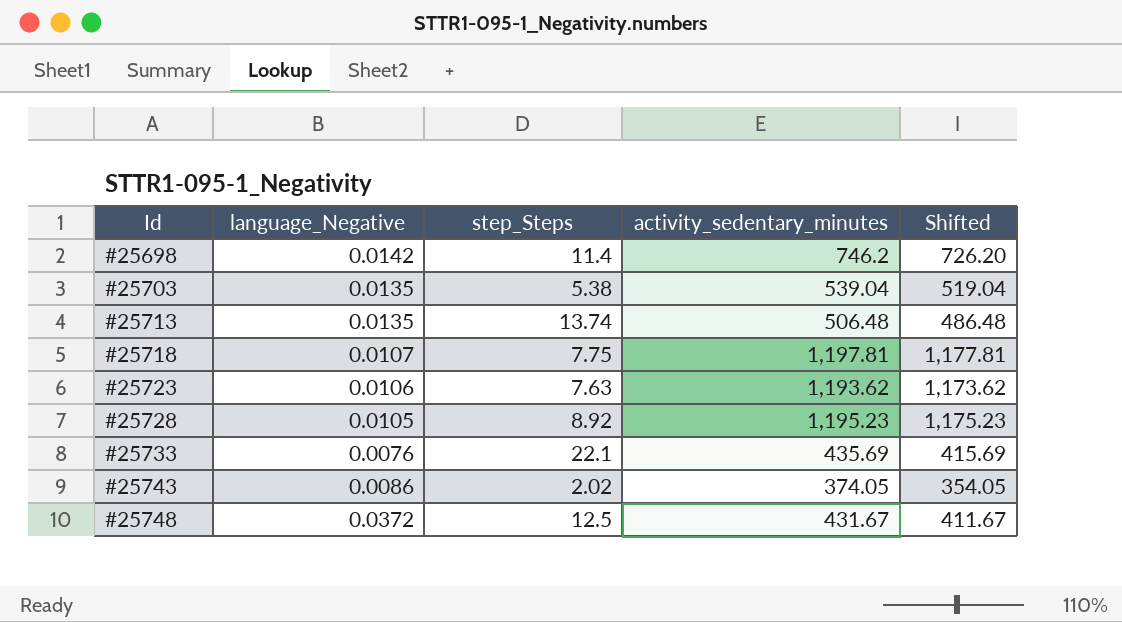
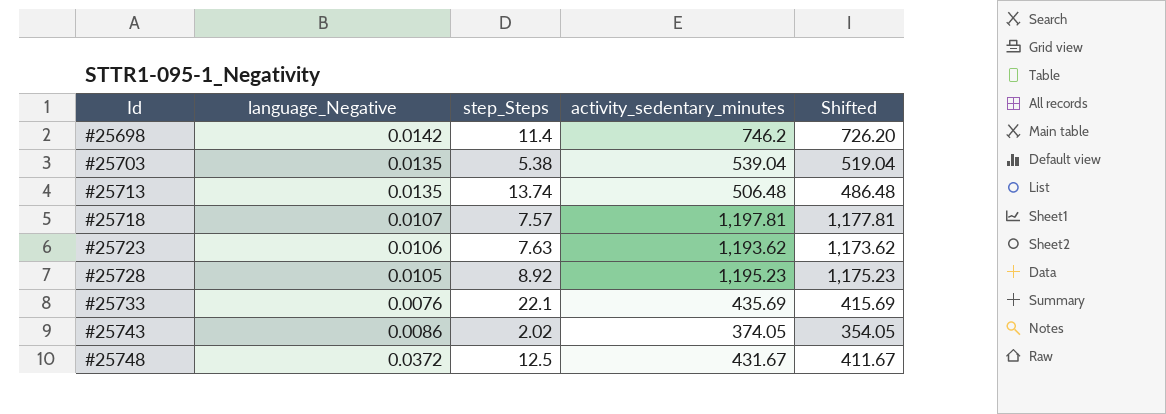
#25718 | step_Steps: 7.75 -> 7.57

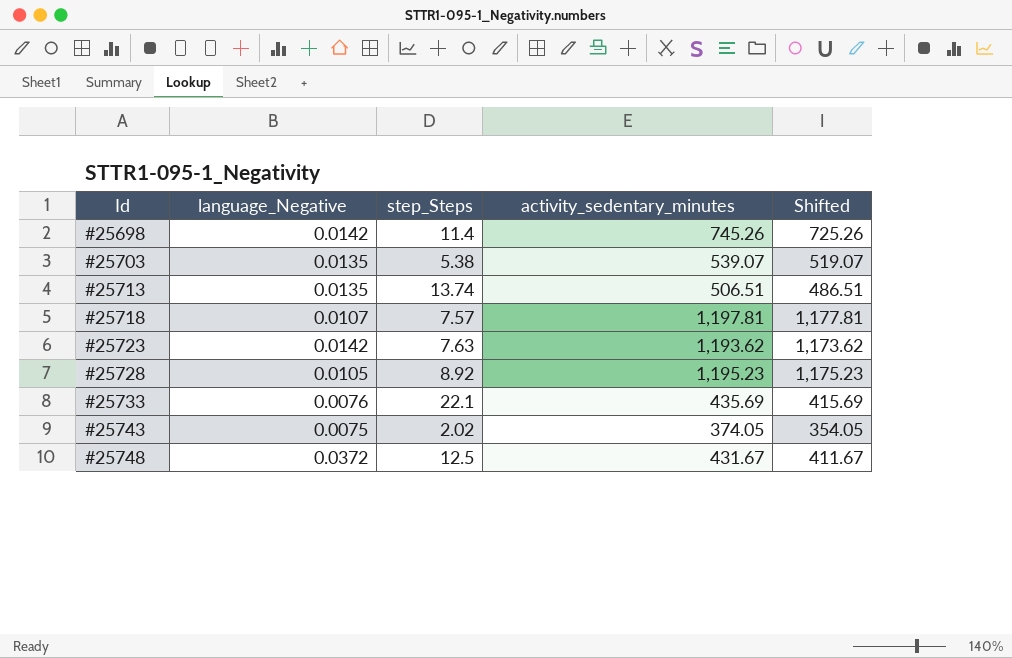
#25698 | activity_sedentary_minutes: 746.2 -> 745.26
#25698 | Shifted: 726.20 -> 725.26
#25703 | activity_sedentary_minutes: 539.04 -> 539.07
#25703 | Shifted: 519.04 -> 519.07
#25713 | activity_sedentary_minutes: 506.48 -> 506.51
#25713 | Shifted: 486.48 -> 486.51
#25723 | language_Negative: 0.0106 -> 0.0142
#25743 | language_Negative: 0.0086 -> 0.0075

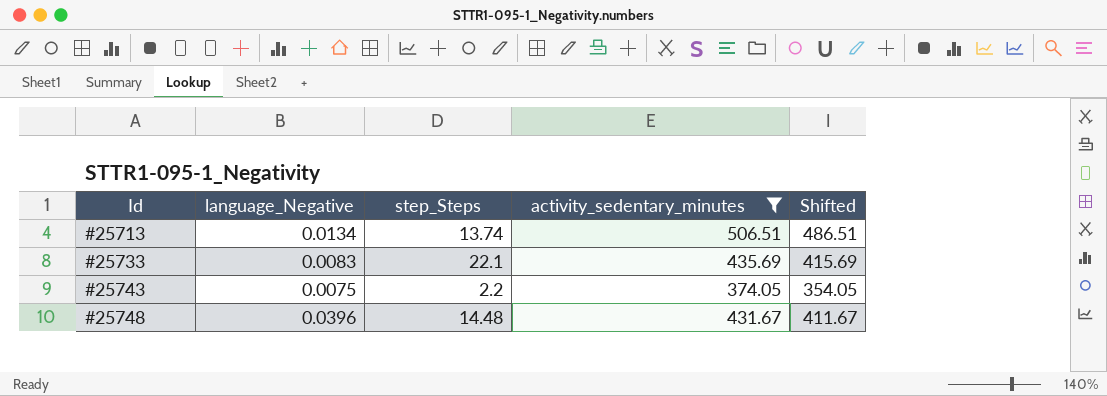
filter: none -> activity_sedentary_minutes <= 506.51
#25713 | language_Negative: 0.0135 -> 0.0134
#25733 | language_Negative: 0.0076 -> 0.0083
#25743 | step_Steps: 2.02 -> 2.2
#25748 | language_Negative: 0.0372 -> 0.0396
#25748 | step_Steps: 12.5 -> 14.48

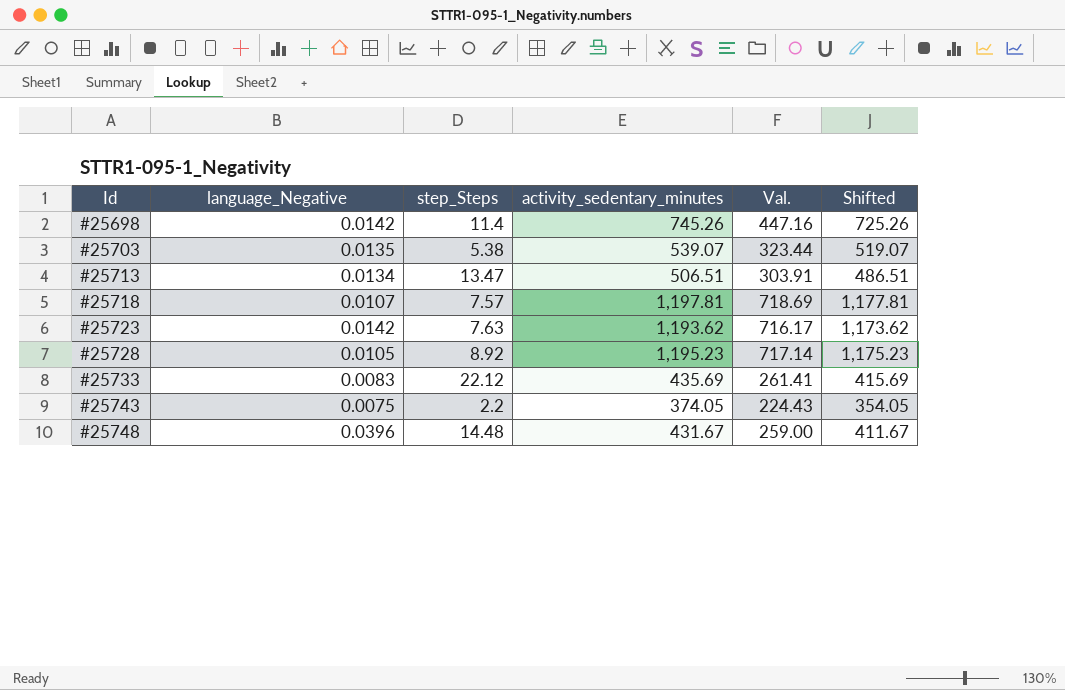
filter: activity_sedentary_minutes <= 506.51 -> none
column Val. | formula: none -> [activity_sedentary_minutes] * 0.6
#25713 | step_Steps: 13.74 -> 13.47
#25733 | step_Steps: 22.1 -> 22.12

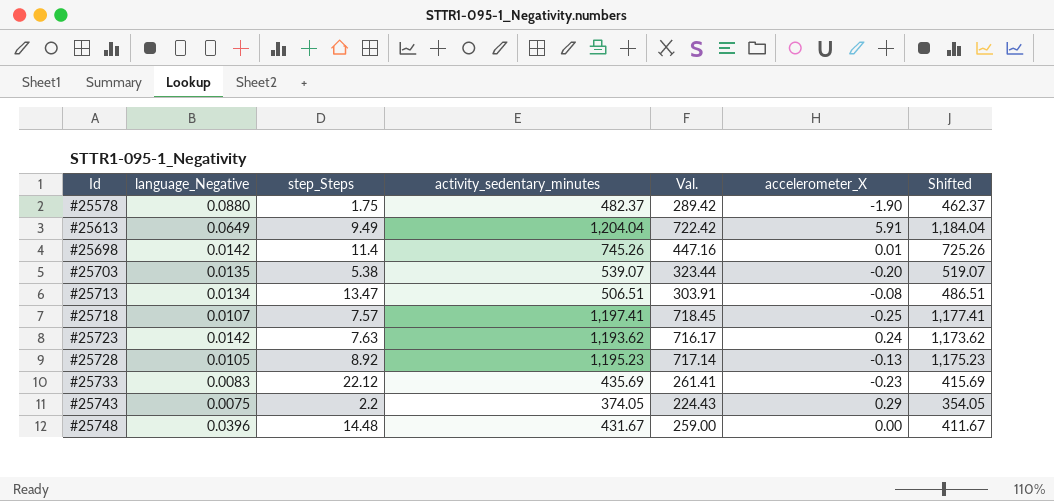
column accelerometer_X | position: none -> 6
row #25578: none -> 0.0880 | 1.75 | 482.37 | 289.42 | -1.90 | 462.37
row #25613: none -> 0.0649 | 9.49 | 1,204.04 | 722.42 | 5.91 | 1,184.04
#25718 | activity_sedentary_minutes: 1,197.81 -> 1,197.41
#25718 | Val.: 718.69 -> 718.45
#25718 | Shifted: 1,177.81 -> 1,177.41

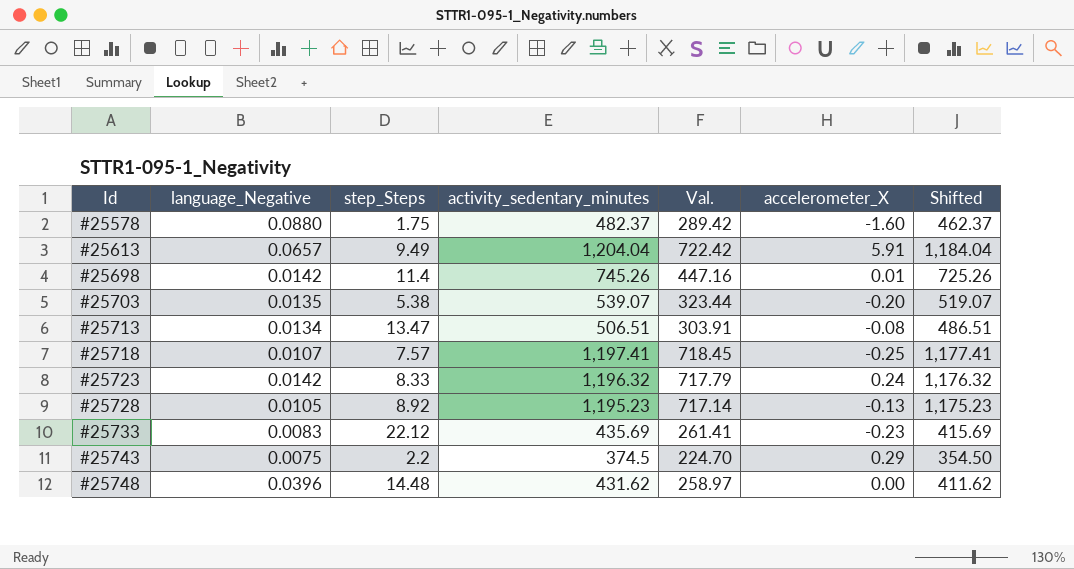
#25578 | accelerometer_X: -1.90 -> -1.60
#25613 | language_Negative: 0.0649 -> 0.0657
#25723 | step_Steps: 7.63 -> 8.33
#25723 | activity_sedentary_minutes: 1,193.62 -> 1,196.32
#25723 | Val.: 716.17 -> 717.79
#25723 | Shifted: 1,173.62 -> 1,176.32
#25743 | activity_sedentary_minutes: 374.05 -> 374.5
#25743 | Val.: 224.43 -> 224.70
#25743 | Shifted: 354.05 -> 354.50
#25748 | activity_sedentary_minutes: 431.67 -> 431.62
#25748 | Val.: 259.00 -> 258.97
#25748 | Shifted: 411.67 -> 411.62

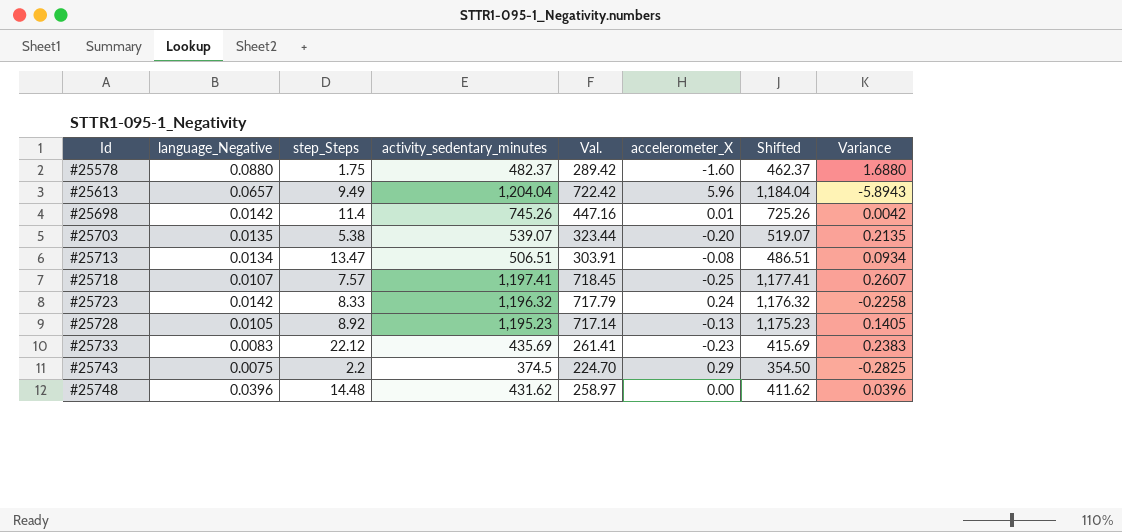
column Variance | formula: none -> [language_Negative] - [accelerometer_X]
#25613 | accelerometer_X: 5.91 -> 5.96

